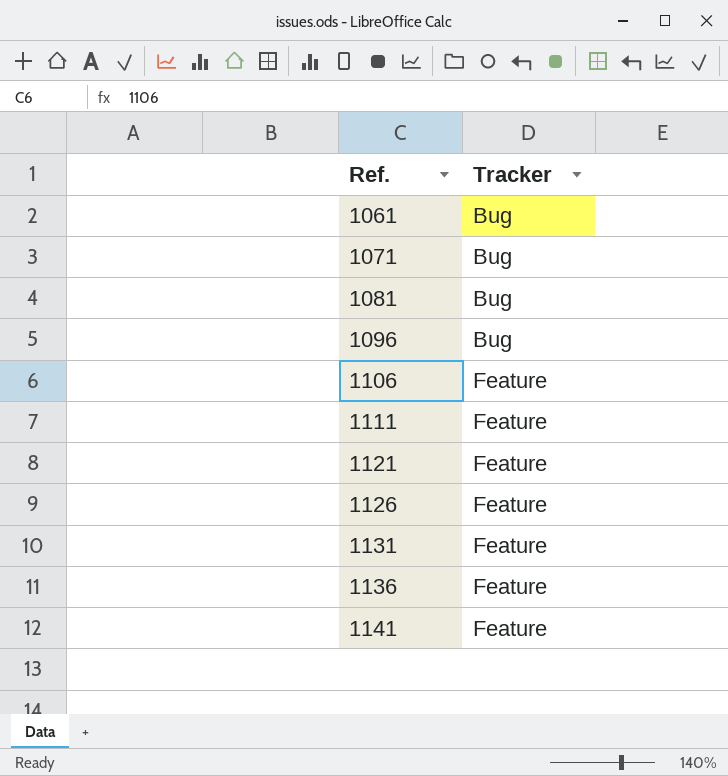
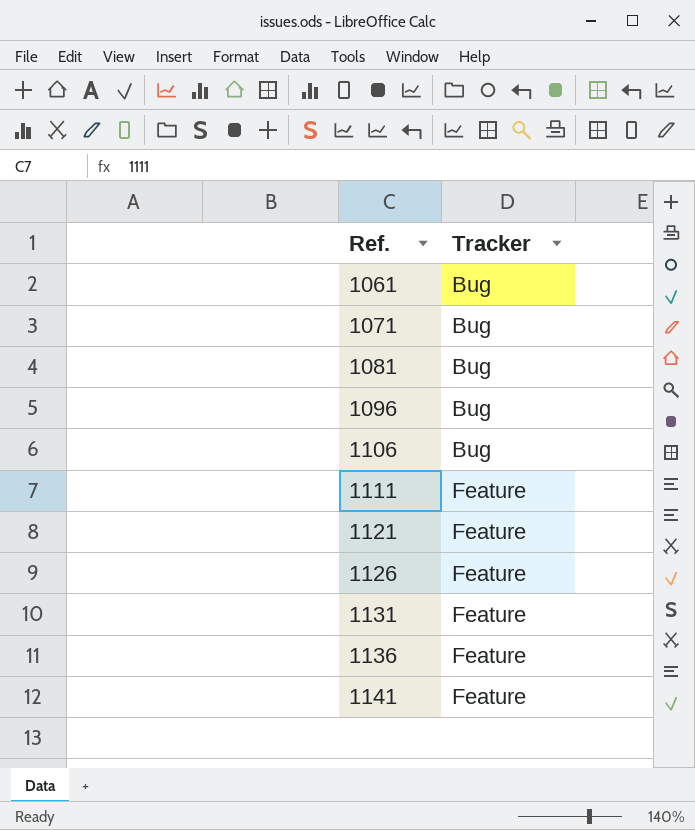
1106 | Tracker: Feature -> Bug

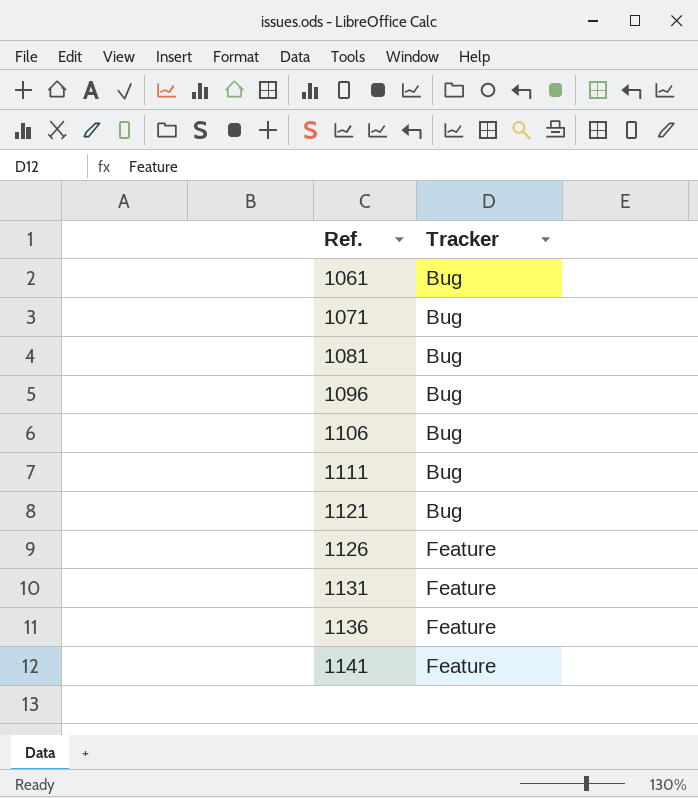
1111 | Tracker: Feature -> Bug
1121 | Tracker: Feature -> Bug

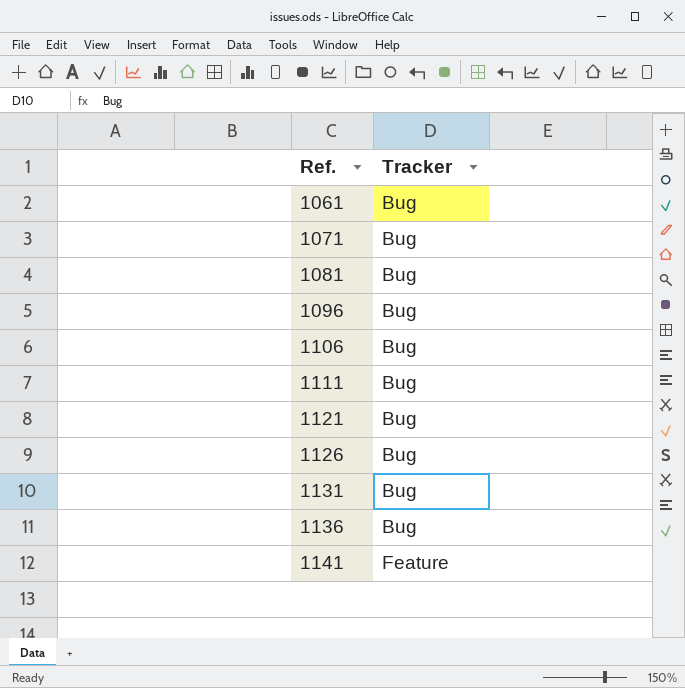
1126 | Tracker: Feature -> Bug
1131 | Tracker: Feature -> Bug
1136 | Tracker: Feature -> Bug

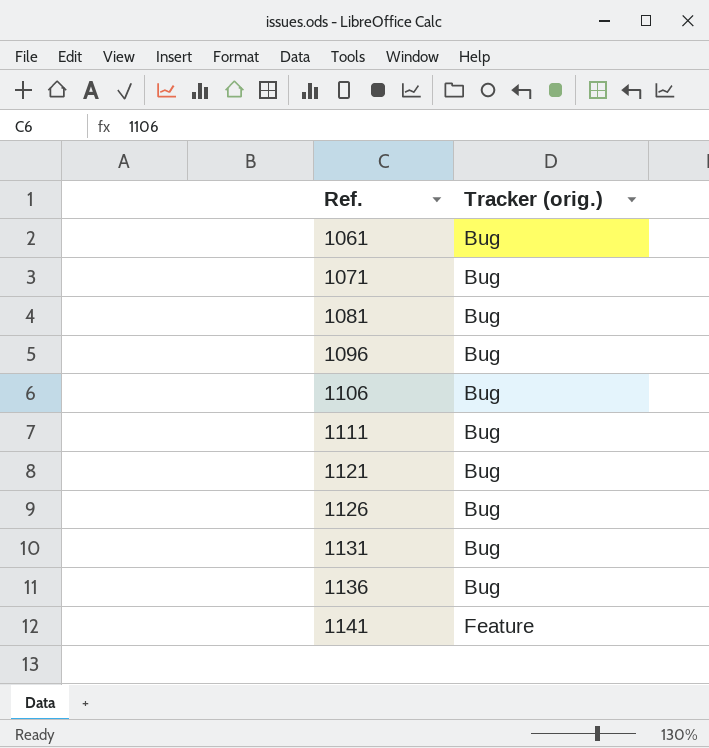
column name: Tracker -> Tracker (orig.)

